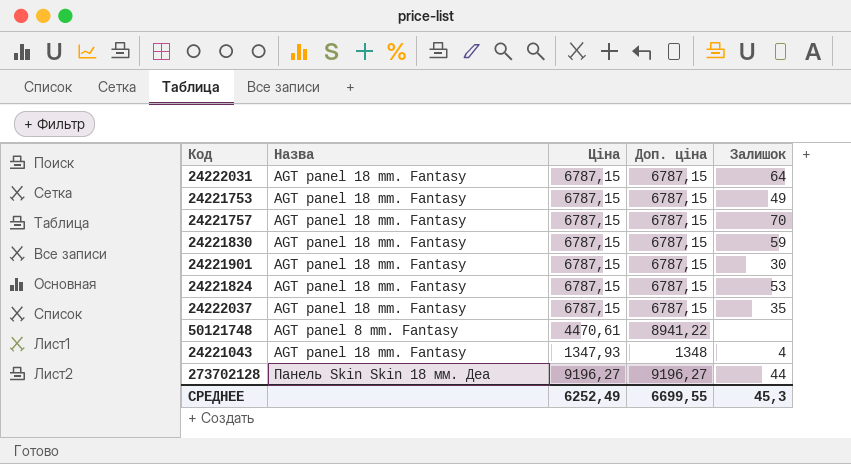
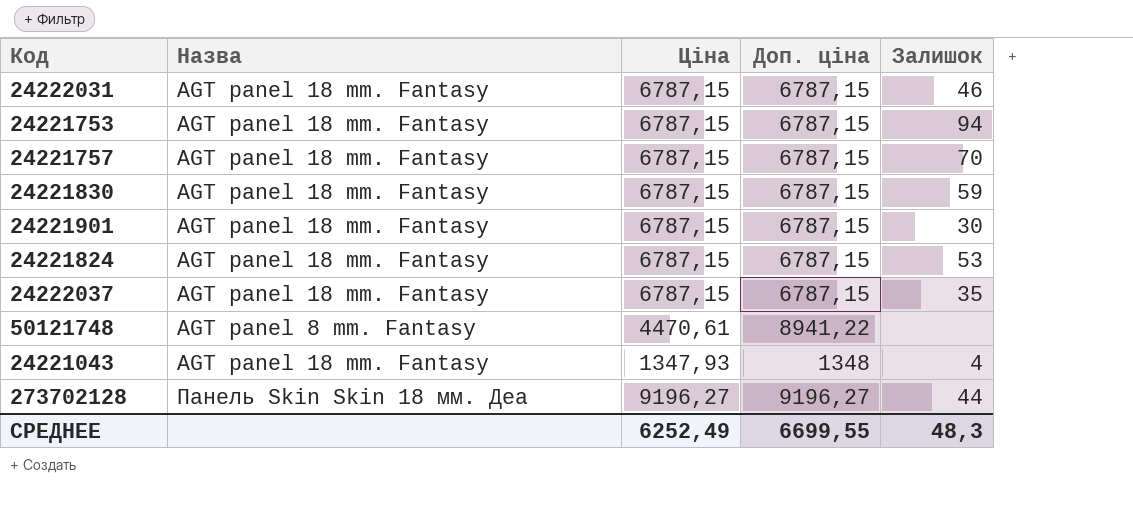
24222031 | Залишок: 64 -> 46
24221753 | Залишок: 49 -> 94
СРЕДНЕЕ | Залишок: 45,3 -> 48,3

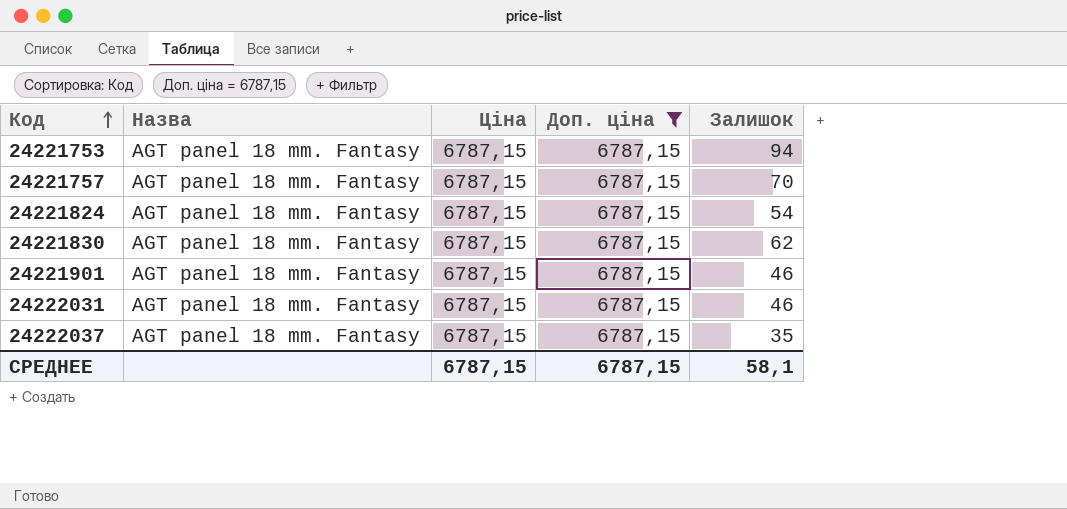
filter: none -> Доп. ціна = 6787,15
row order: none -> Код ascending
24221824 | Залишок: 53 -> 54
24221830 | Залишок: 59 -> 62
24221901 | Залишок: 30 -> 46
СРЕДНЕЕ | Ціна: 6252,49 -> 6787,15
СРЕДНЕЕ | Доп. ціна: 6699,55 -> 6787,15
СРЕДНЕЕ | Залишок: 48,3 -> 58,1

